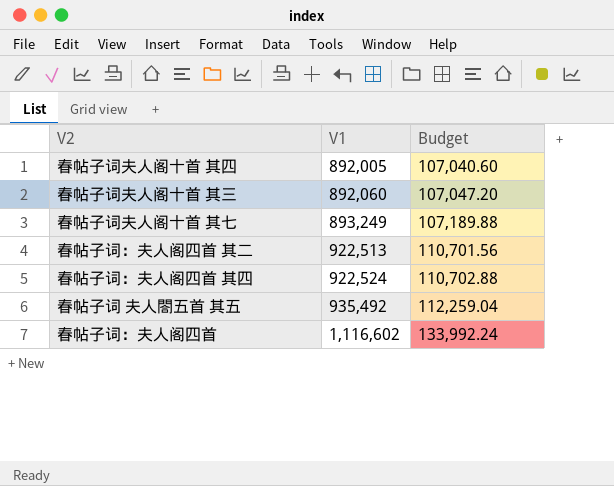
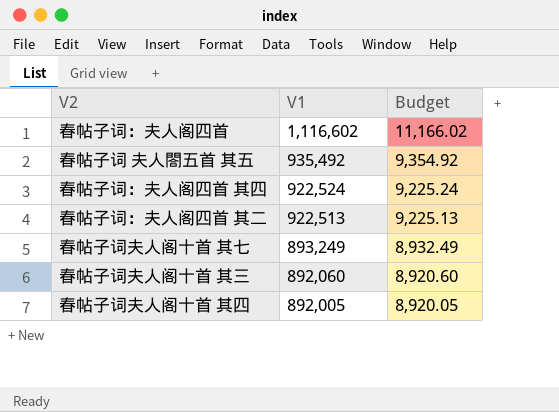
row order: V1 ascending -> V1 descending
column Budget | formula: [V1] * 0.12 -> [V1] * 0.01

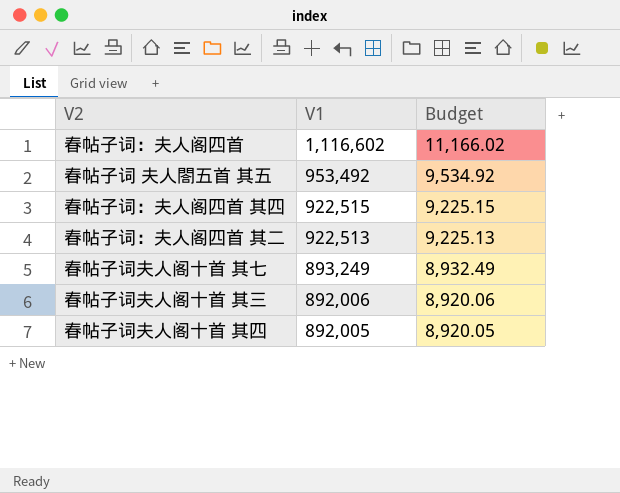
春帖子词 夫人閤五首 其五 | V1: 935,492 -> 953,492
春帖子词 夫人閤五首 其五 | Budget: 9,354.92 -> 9,534.92
春帖子词：夫人阁四首 其四 | V1: 922,524 -> 922,515
春帖子词：夫人阁四首 其四 | Budget: 9,225.24 -> 9,225.15
春帖子词夫人阁十首 其三 | V1: 892,060 -> 892,006
春帖子词夫人阁十首 其三 | Budget: 8,920.60 -> 8,920.06

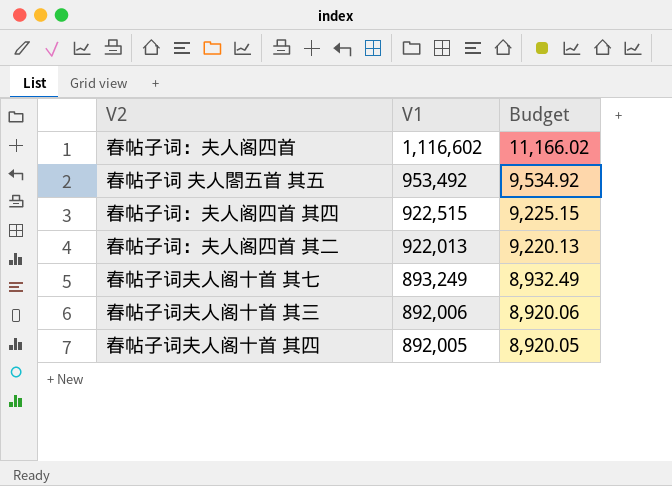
春帖子词：夫人阁四首 其二 | V1: 922,513 -> 922,013
春帖子词：夫人阁四首 其二 | Budget: 9,225.13 -> 9,220.13

